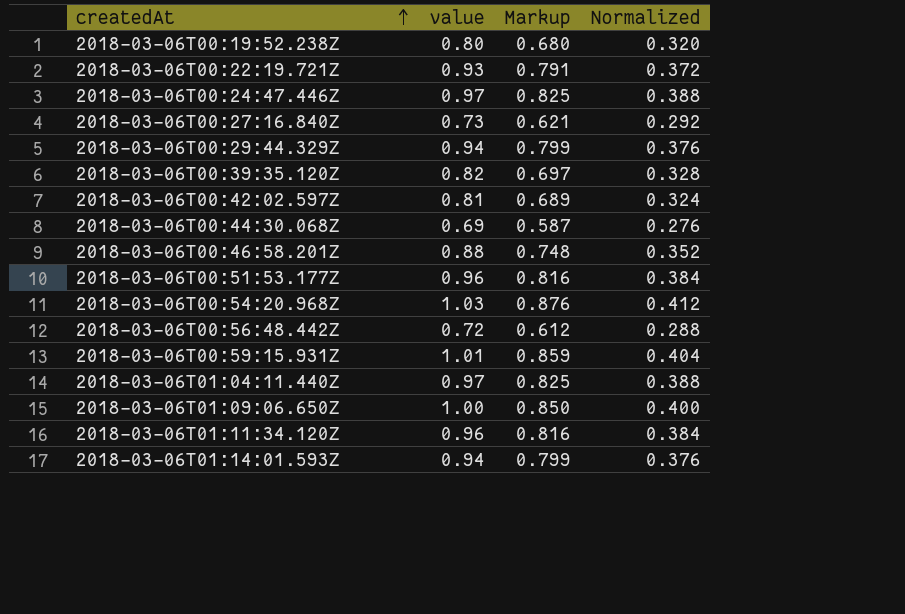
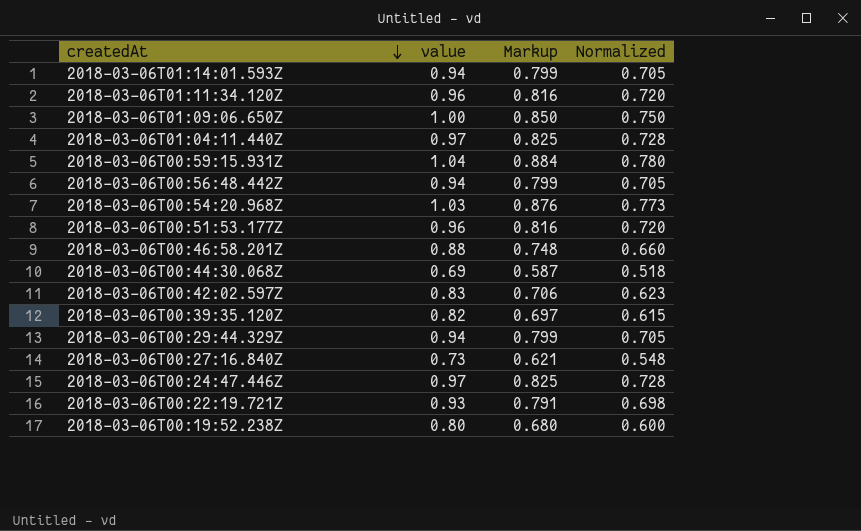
row order: createdAt ascending -> createdAt descending
column Normalized | formula: [value] * 0.4 -> [value] * 0.75
2018-03-06T00:59:15.931Z | value: 1.01 -> 1.04
2018-03-06T00:59:15.931Z | Markup: 0.859 -> 0.884
2018-03-06T00:56:48.442Z | value: 0.72 -> 0.94
2018-03-06T00:56:48.442Z | Markup: 0.612 -> 0.799
2018-03-06T00:42:02.597Z | value: 0.81 -> 0.83
2018-03-06T00:42:02.597Z | Markup: 0.689 -> 0.706

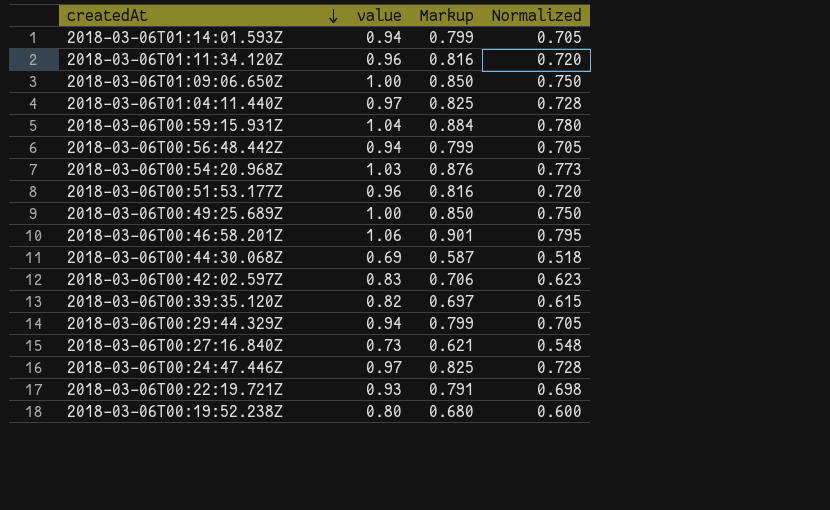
row 2018-03-06T00:49:25.689Z: none -> 1.00 | 0.850 | 0.750
2018-03-06T00:46:58.201Z | value: 0.88 -> 1.06
2018-03-06T00:46:58.201Z | Markup: 0.748 -> 0.901
2018-03-06T00:46:58.201Z | Normalized: 0.660 -> 0.795

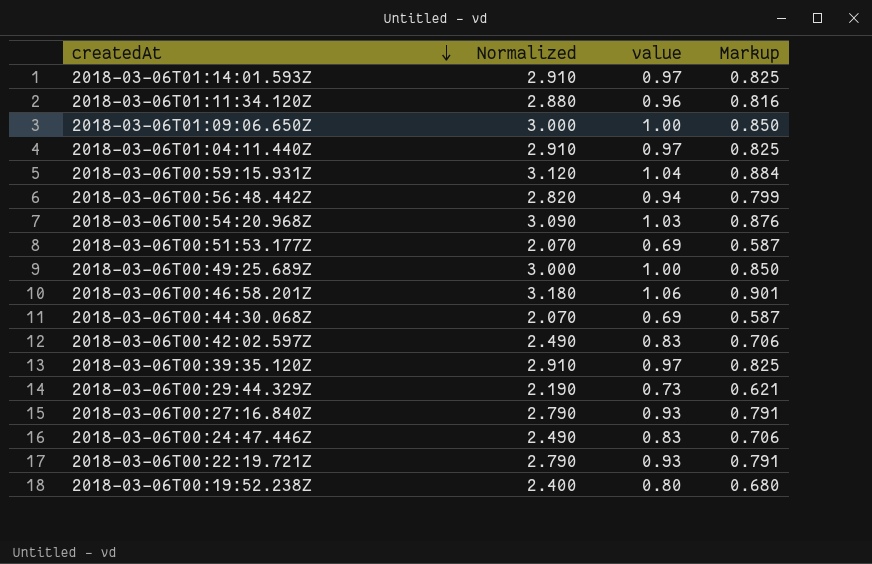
column Normalized | formula: [value] * 0.75 -> [value] * 3
column Normalized | position: 4 -> 2
2018-03-06T01:14:01.593Z | value: 0.94 -> 0.97
2018-03-06T01:14:01.593Z | Markup: 0.799 -> 0.825
2018-03-06T00:51:53.177Z | value: 0.96 -> 0.69
2018-03-06T00:51:53.177Z | Markup: 0.816 -> 0.587
2018-03-06T00:39:35.120Z | value: 0.82 -> 0.97
2018-03-06T00:39:35.120Z | Markup: 0.697 -> 0.825
2018-03-06T00:29:44.329Z | value: 0.94 -> 0.73
2018-03-06T00:29:44.329Z | Markup: 0.799 -> 0.621
2018-03-06T00:27:16.840Z | value: 0.73 -> 0.93
2018-03-06T00:27:16.840Z | Markup: 0.621 -> 0.791
2018-03-06T00:24:47.446Z | value: 0.97 -> 0.83
2018-03-06T00:24:47.446Z | Markup: 0.825 -> 0.706

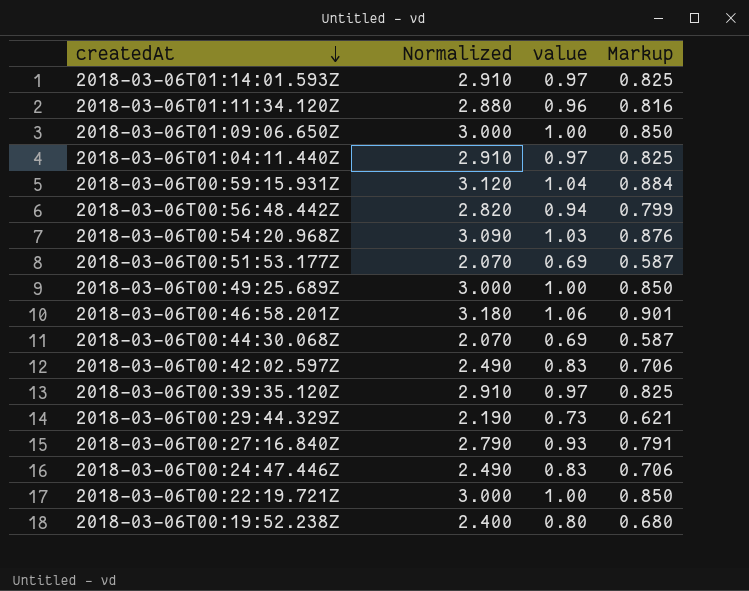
2018-03-06T00:22:19.721Z | Normalized: 2.790 -> 3.000
2018-03-06T00:22:19.721Z | value: 0.93 -> 1.00
2018-03-06T00:22:19.721Z | Markup: 0.791 -> 0.850

